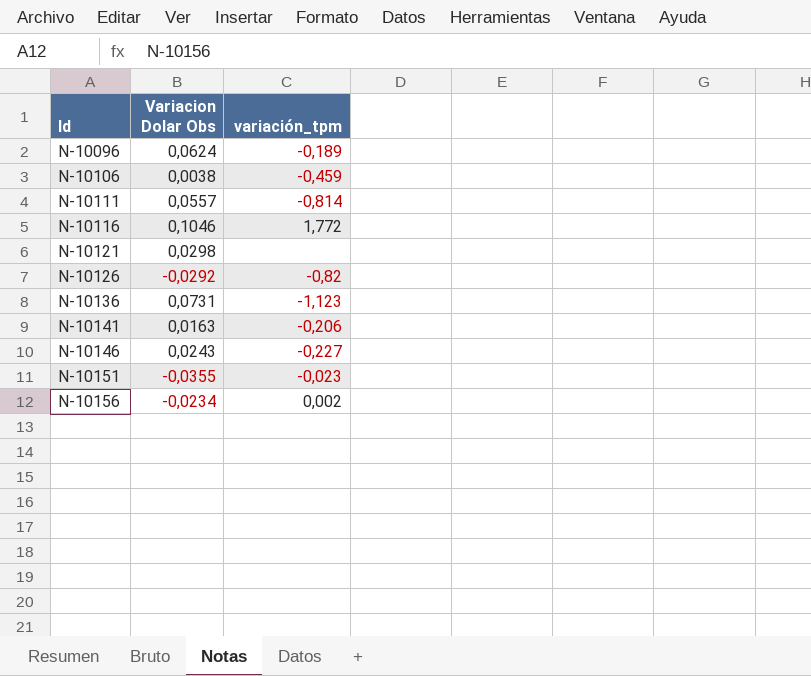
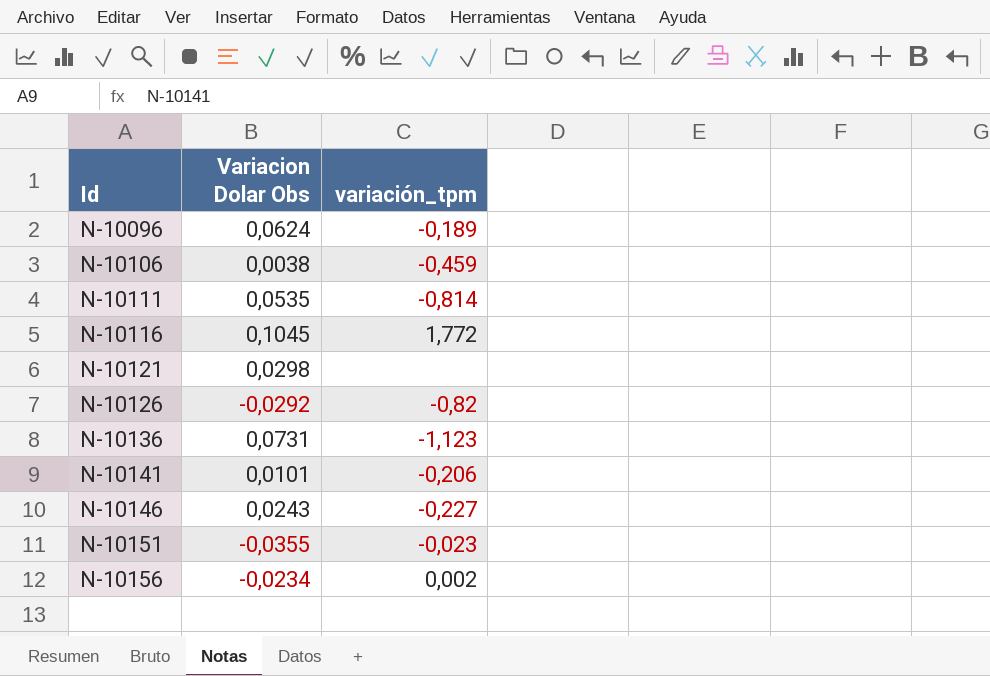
N-10111 | Variacion Dolar Obs: 0,0557 -> 0,0535
N-10116 | Variacion Dolar Obs: 0,1046 -> 0,1045
N-10141 | Variacion Dolar Obs: 0,0163 -> 0,0101

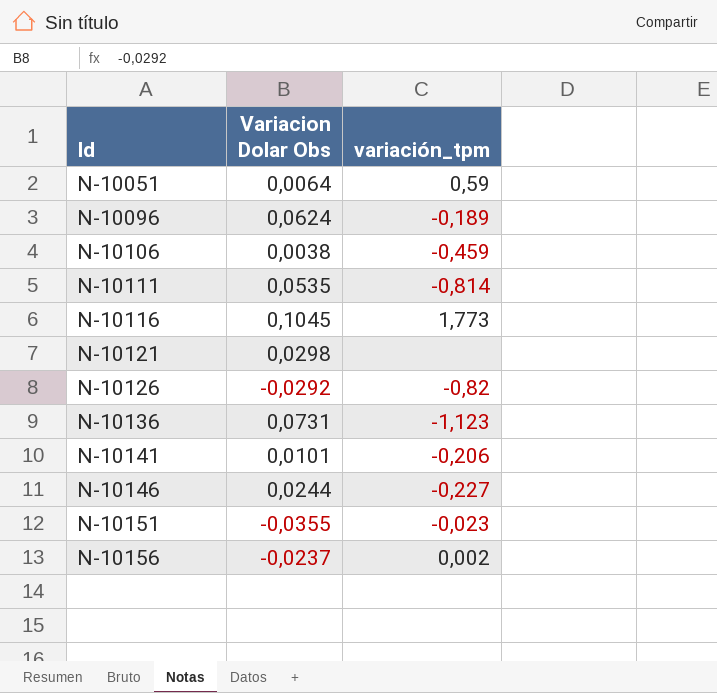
row N-10051: none -> 0,0064 | 0,59
N-10116 | variación_tpm: 1,772 -> 1,773
N-10146 | Variacion Dolar Obs: 0,0243 -> 0,0244
N-10156 | Variacion Dolar Obs: -0,0234 -> -0,0237

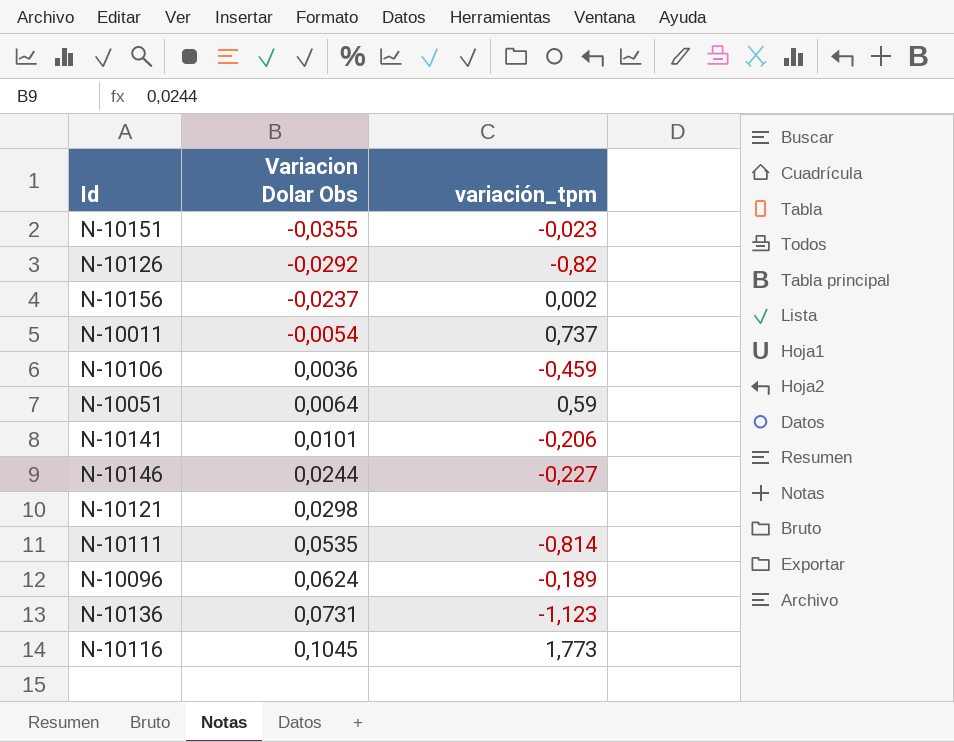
row order: Id ascending -> Variacion Dolar Obs ascending
row N-10011: none -> -0,0054 | 0,737
N-10106 | Variacion Dolar Obs: 0,0038 -> 0,0036

